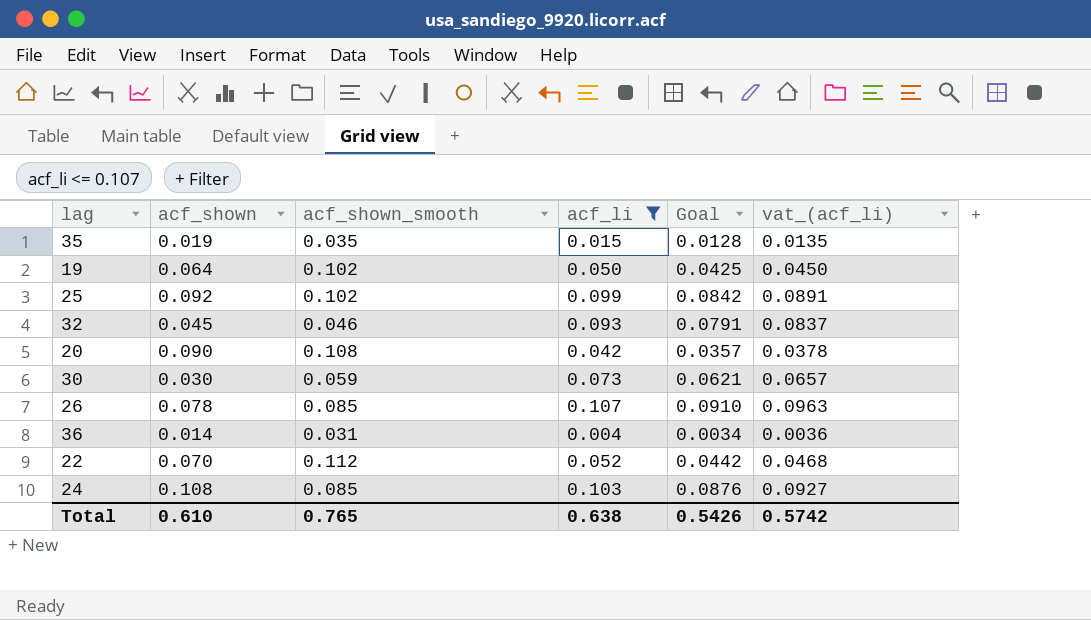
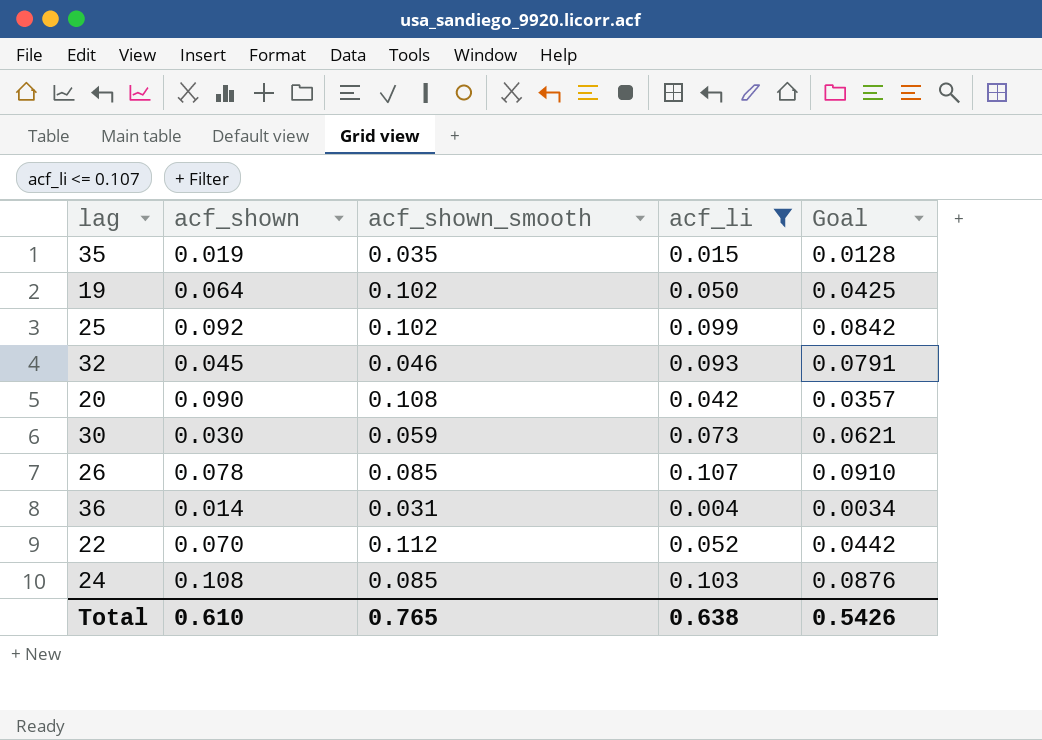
column vat_(acf_li) | formula: [acf_li] * 0.9 -> none

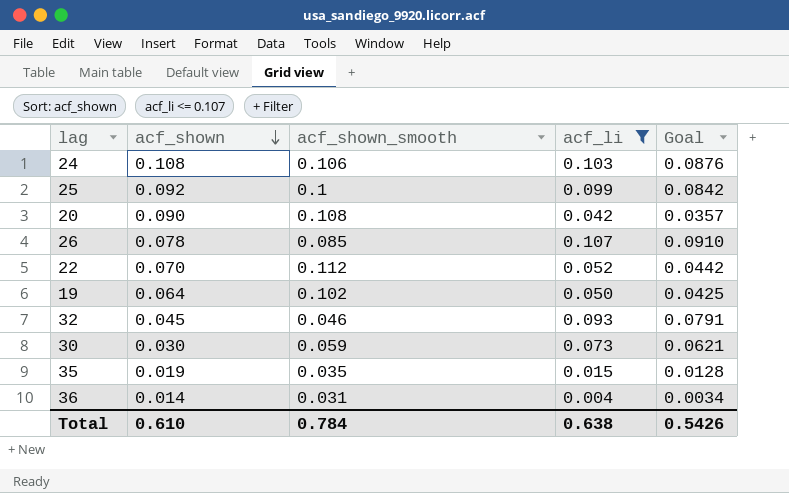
row order: none -> acf_shown descending
24 | acf_shown_smooth: 0.085 -> 0.106
25 | acf_shown_smooth: 0.102 -> 0.1
Total | acf_shown_smooth: 0.765 -> 0.784

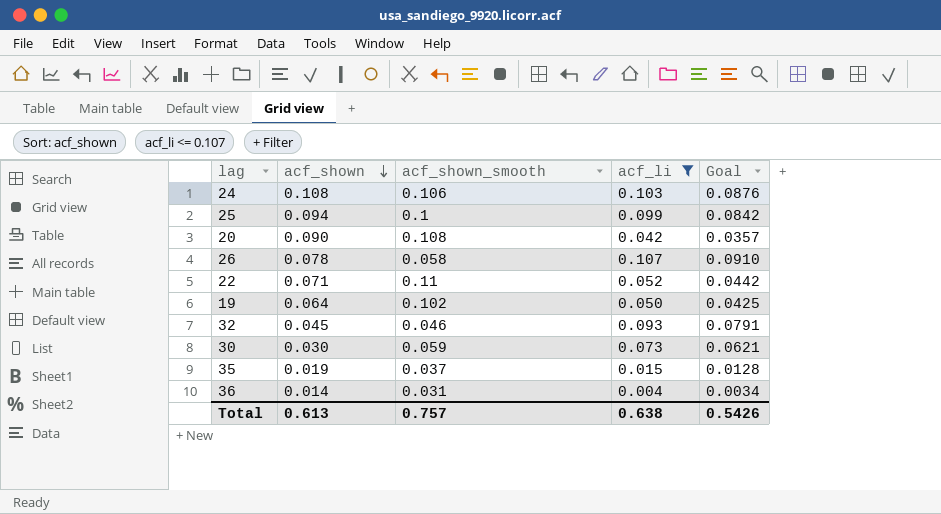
25 | acf_shown: 0.092 -> 0.094
26 | acf_shown_smooth: 0.085 -> 0.058
22 | acf_shown: 0.070 -> 0.071
22 | acf_shown_smooth: 0.112 -> 0.11
35 | acf_shown_smooth: 0.035 -> 0.037
Total | acf_shown: 0.610 -> 0.613
Total | acf_shown_smooth: 0.784 -> 0.757

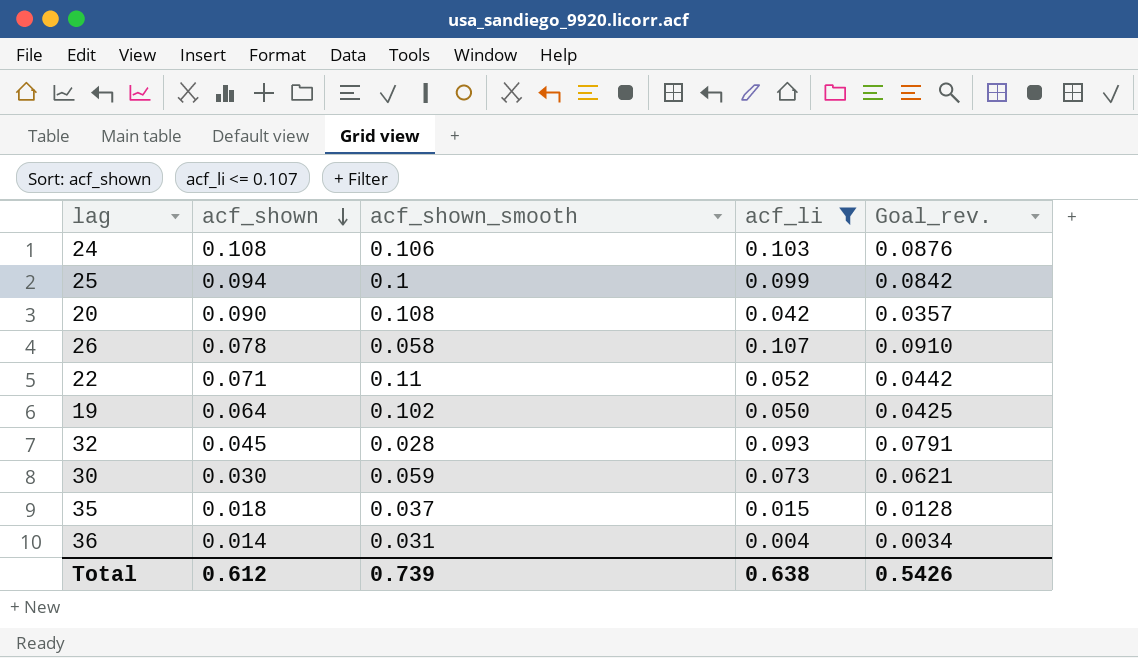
column name: Goal -> Goal_rev.
32 | acf_shown_smooth: 0.046 -> 0.028
35 | acf_shown: 0.019 -> 0.018
Total | acf_shown: 0.613 -> 0.612
Total | acf_shown_smooth: 0.757 -> 0.739

